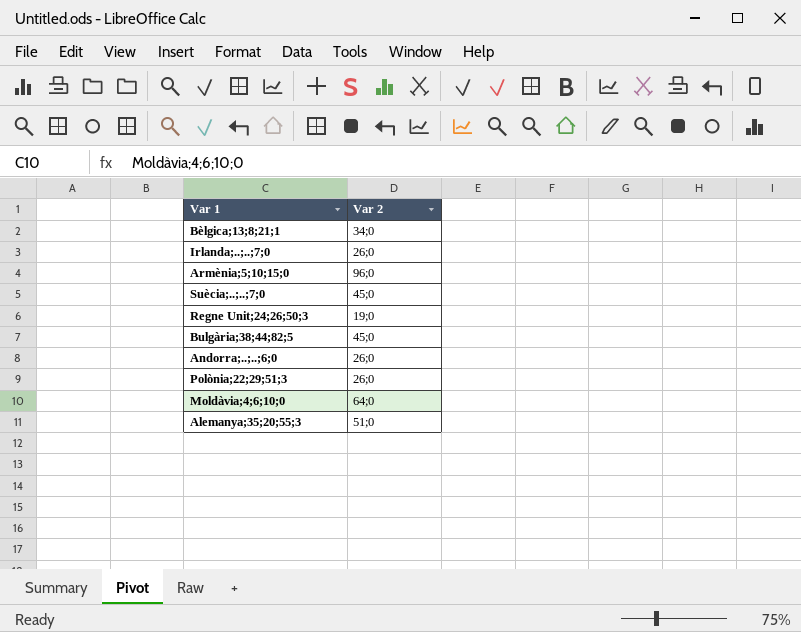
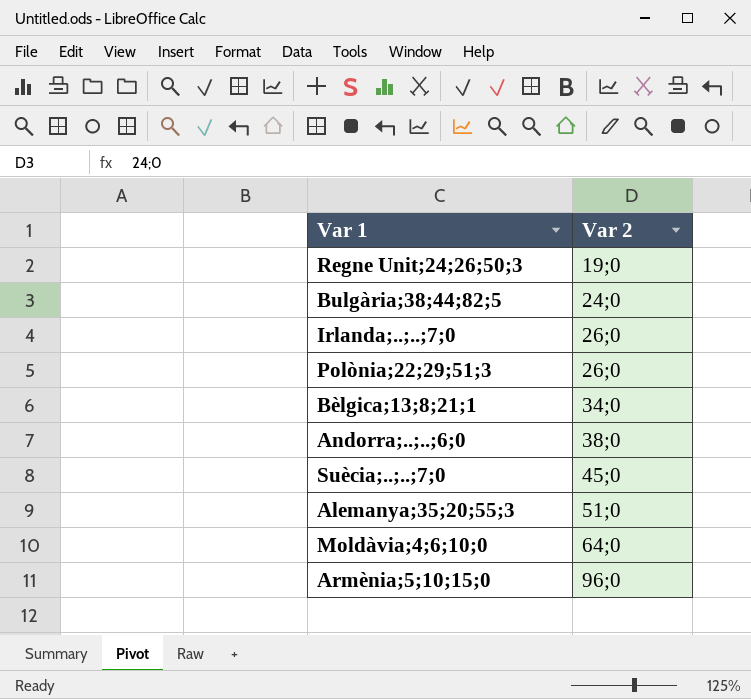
row order: none -> Var 2 ascending
Bulgària;38;44;82;5 | Var 2: 45;0 -> 24;0
Andorra;..;..;6;0 | Var 2: 26;0 -> 38;0

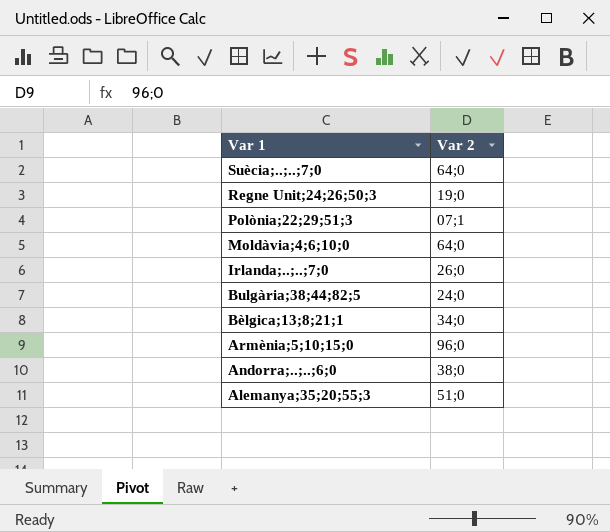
row order: Var 2 ascending -> Var 1 descending
Suècia;..;..;7;0 | Var 2: 45;0 -> 64;0
Polònia;22;29;51;3 | Var 2: 26;0 -> 07;1

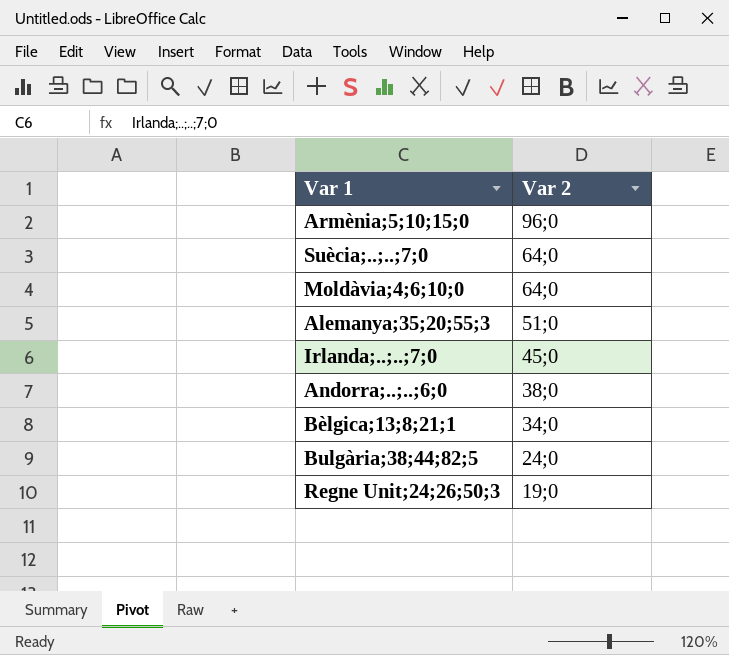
row order: Var 1 descending -> Var 2 descending
row Polònia;22;29;51;3: 07;1 -> none
Irlanda;..;..;7;0 | Var 2: 26;0 -> 45;0

